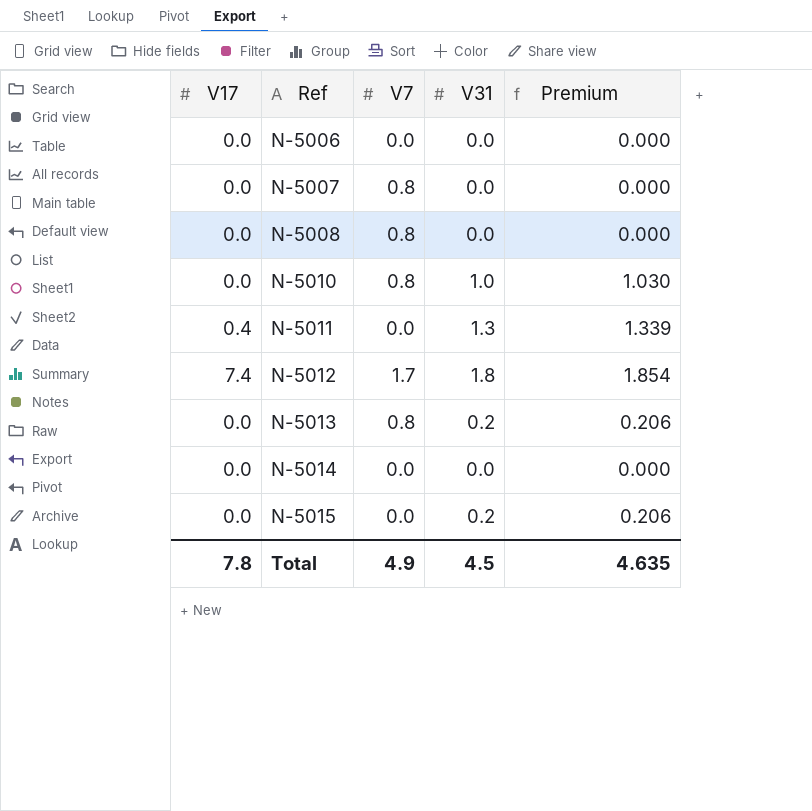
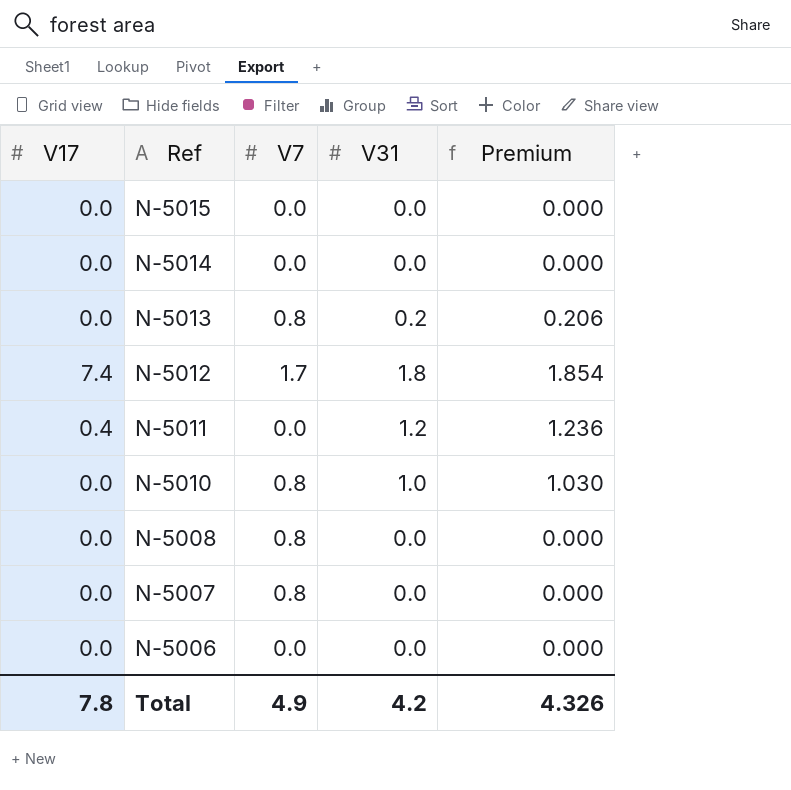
row order: Ref ascending -> Ref descending
N-5015 | V31: 0.2 -> 0.0
N-5015 | Premium: 0.206 -> 0.000
N-5011 | V31: 1.3 -> 1.2
N-5011 | Premium: 1.339 -> 1.236
Total | V31: 4.5 -> 4.2
Total | Premium: 4.635 -> 4.326

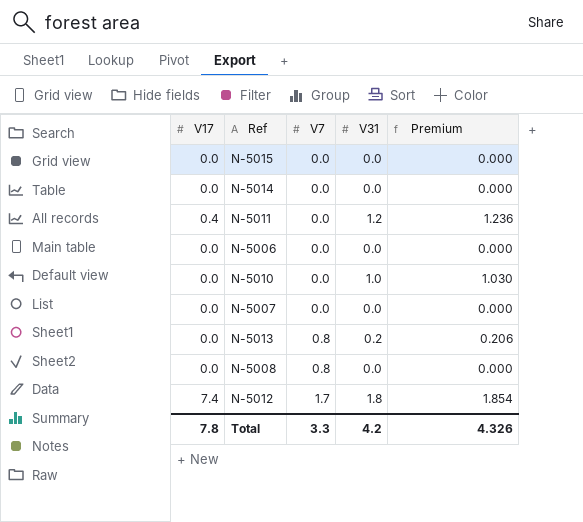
row order: Ref descending -> V7 ascending
N-5010 | V7: 0.8 -> 0.0
N-5007 | V7: 0.8 -> 0.0
Total | V7: 4.9 -> 3.3

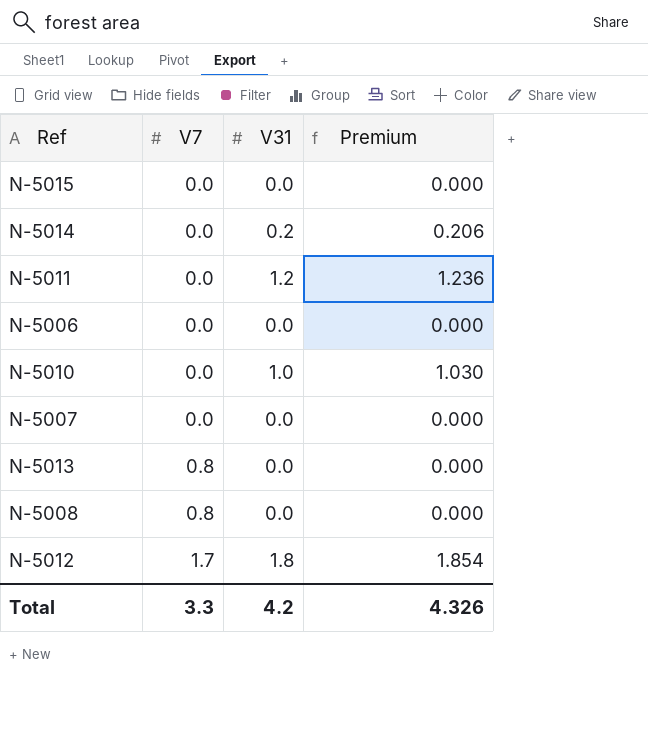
column V17 | position: 1 -> none
N-5014 | V31: 0.0 -> 0.2
N-5014 | Premium: 0.000 -> 0.206
N-5013 | V31: 0.2 -> 0.0
N-5013 | Premium: 0.206 -> 0.000

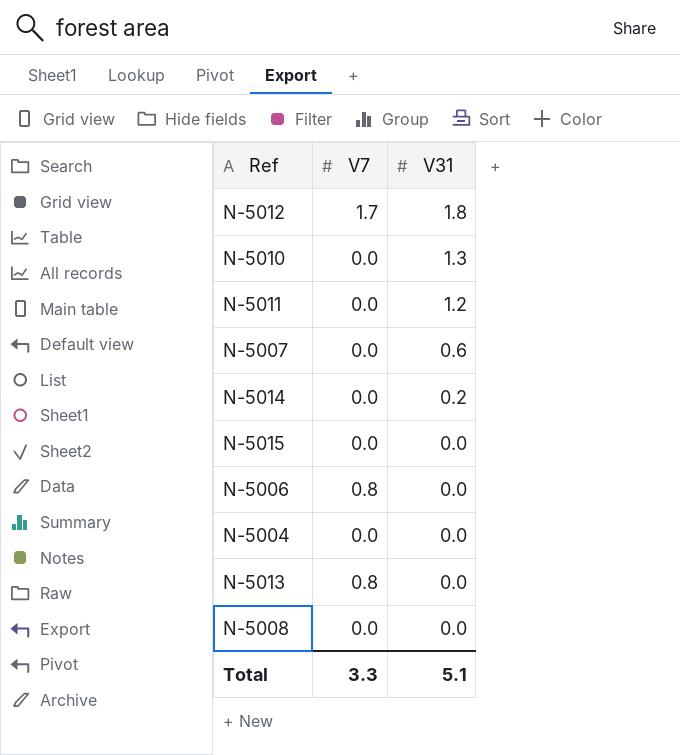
row order: V7 ascending -> V31 descending
column Premium | formula: [V31] * 1.03 -> none
N-5010 | V31: 1.0 -> 1.3
N-5007 | V31: 0.0 -> 0.6
N-5006 | V7: 0.0 -> 0.8
row N-5004: none -> 0.0 | 0.0
N-5008 | V7: 0.8 -> 0.0
Total | V31: 4.2 -> 5.1

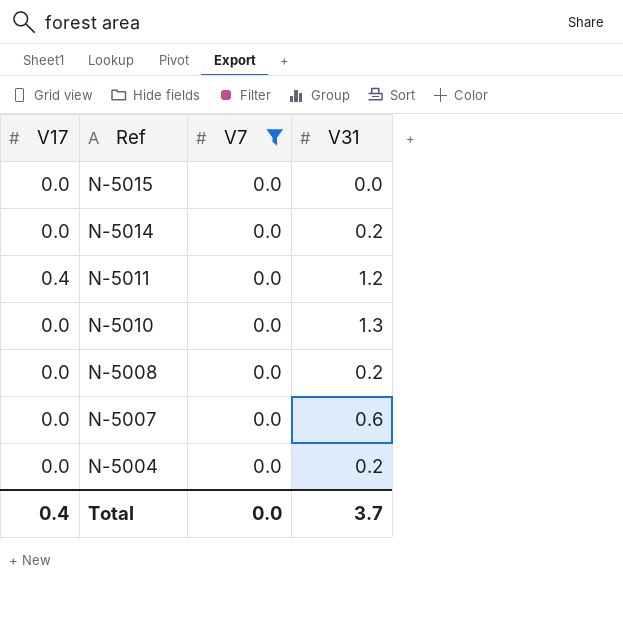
filter: none -> V7 = 0.0
row order: V31 descending -> Ref descending
column V17 | position: none -> 1
N-5008 | V31: 0.0 -> 0.2
N-5004 | V31: 0.0 -> 0.2
Total | V7: 3.3 -> 0.0
Total | V31: 5.1 -> 3.7

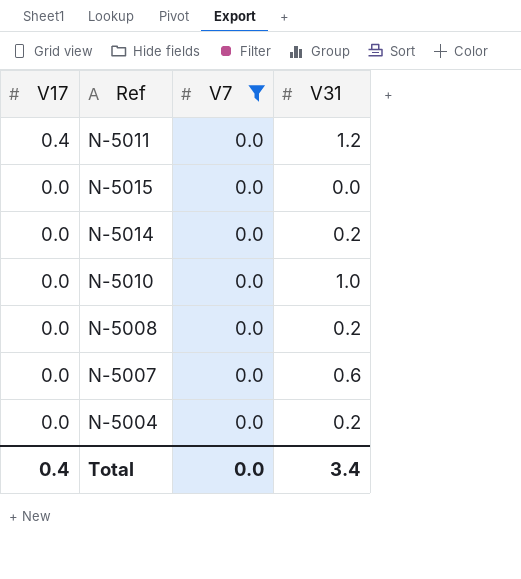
row order: Ref descending -> V17 descending
N-5010 | V31: 1.3 -> 1.0
Total | V31: 3.7 -> 3.4

